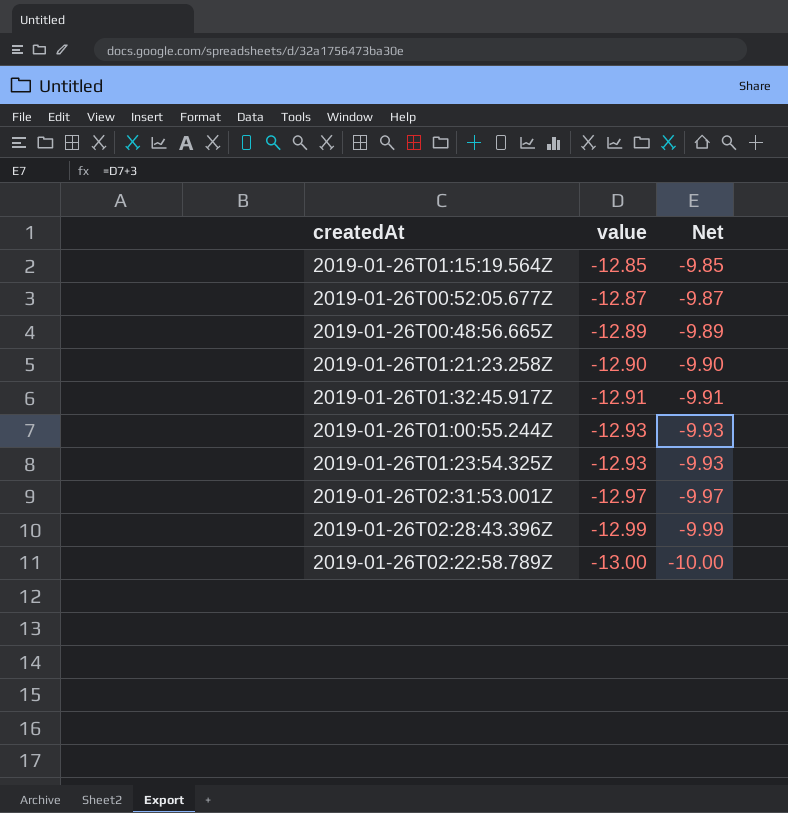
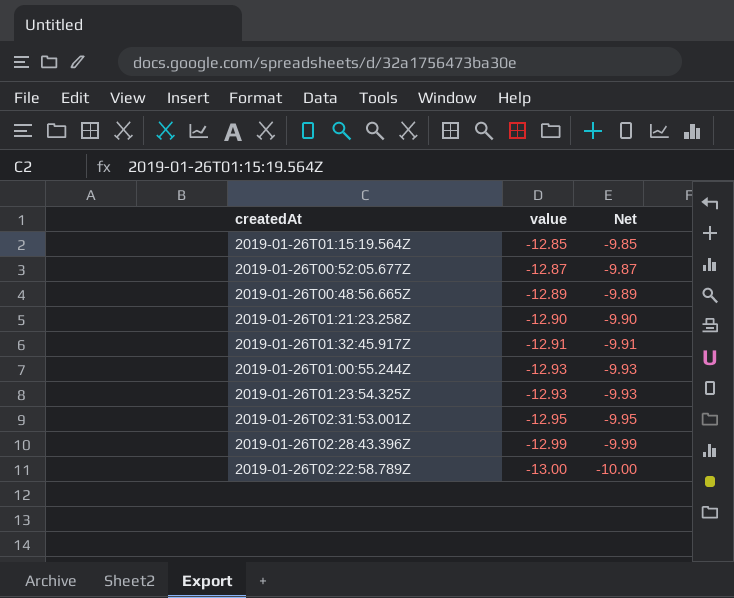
2019-01-26T02:31:53.001Z | value: -12.97 -> -12.95
2019-01-26T02:31:53.001Z | Net: -9.97 -> -9.95

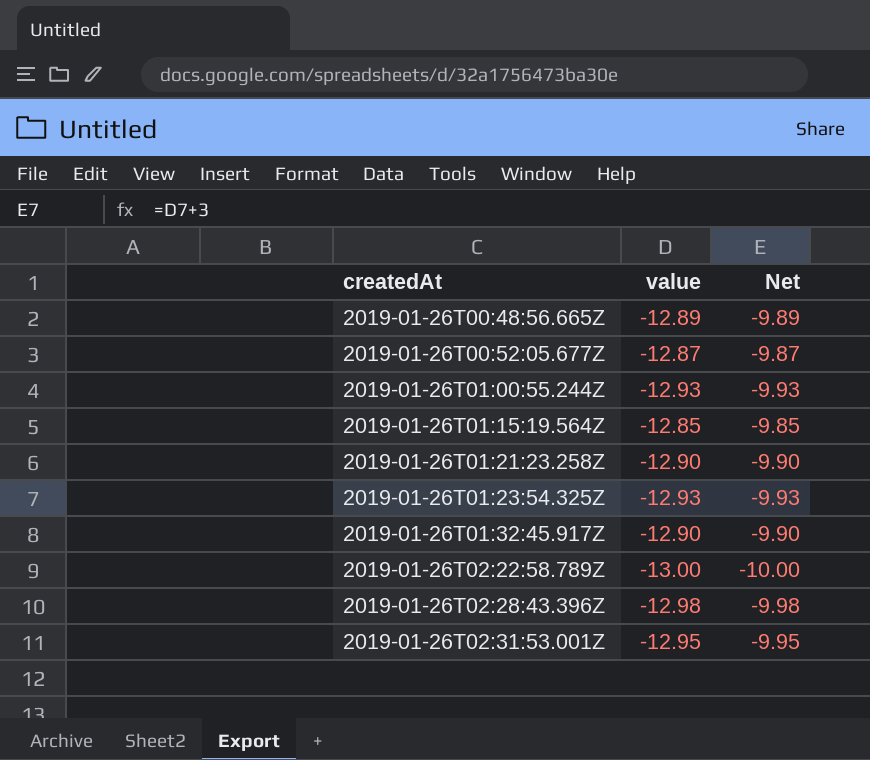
row order: value descending -> createdAt ascending
2019-01-26T01:32:45.917Z | value: -12.91 -> -12.90
2019-01-26T01:32:45.917Z | Net: -9.91 -> -9.90
2019-01-26T02:28:43.396Z | value: -12.99 -> -12.98
2019-01-26T02:28:43.396Z | Net: -9.99 -> -9.98

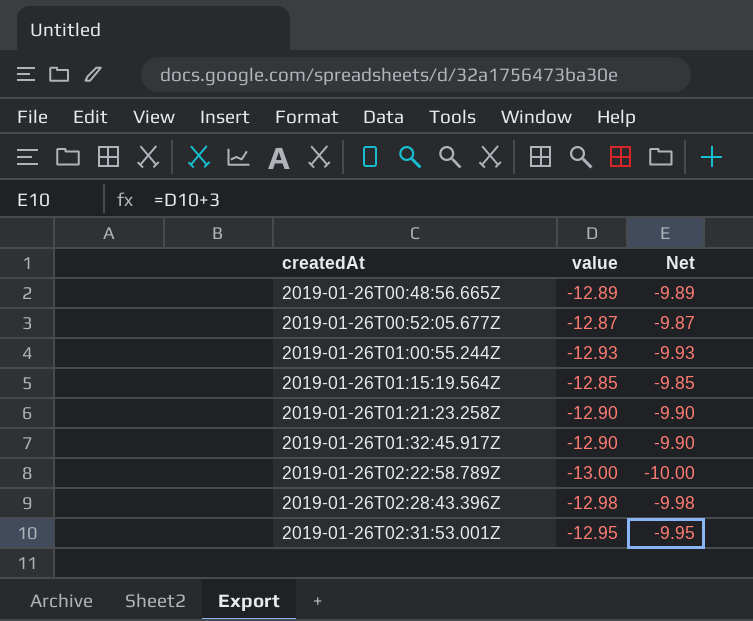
row 2019-01-26T01:23:54.325Z: -12.93 | -9.93 -> none

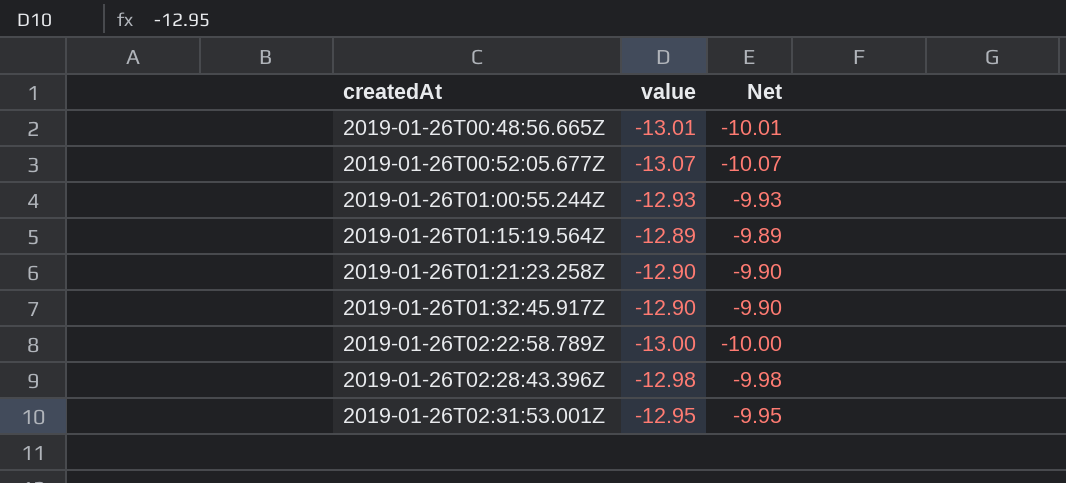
2019-01-26T00:48:56.665Z | value: -12.89 -> -13.01
2019-01-26T00:48:56.665Z | Net: -9.89 -> -10.01
2019-01-26T00:52:05.677Z | value: -12.87 -> -13.07
2019-01-26T00:52:05.677Z | Net: -9.87 -> -10.07
2019-01-26T01:15:19.564Z | value: -12.85 -> -12.89
2019-01-26T01:15:19.564Z | Net: -9.85 -> -9.89

